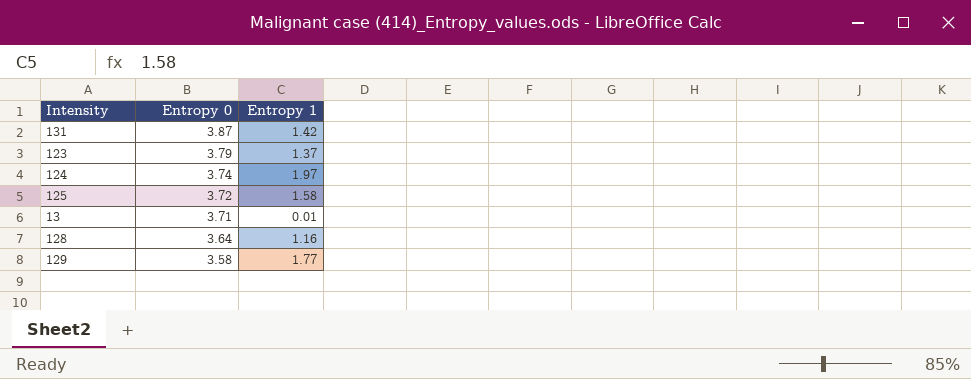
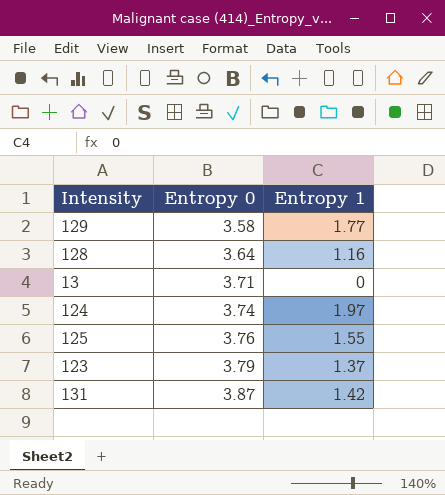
row order: Entropy 0 descending -> Entropy 0 ascending
13 | Entropy 1: 0.01 -> 0
125 | Entropy 0: 3.72 -> 3.76
125 | Entropy 1: 1.58 -> 1.55

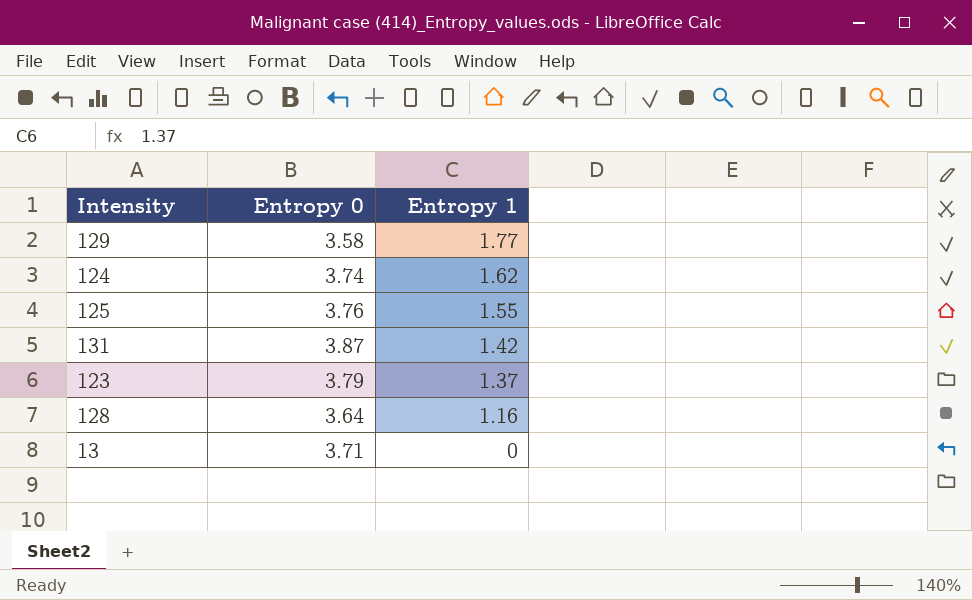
row order: Entropy 0 ascending -> Entropy 1 descending
124 | Entropy 1: 1.97 -> 1.62

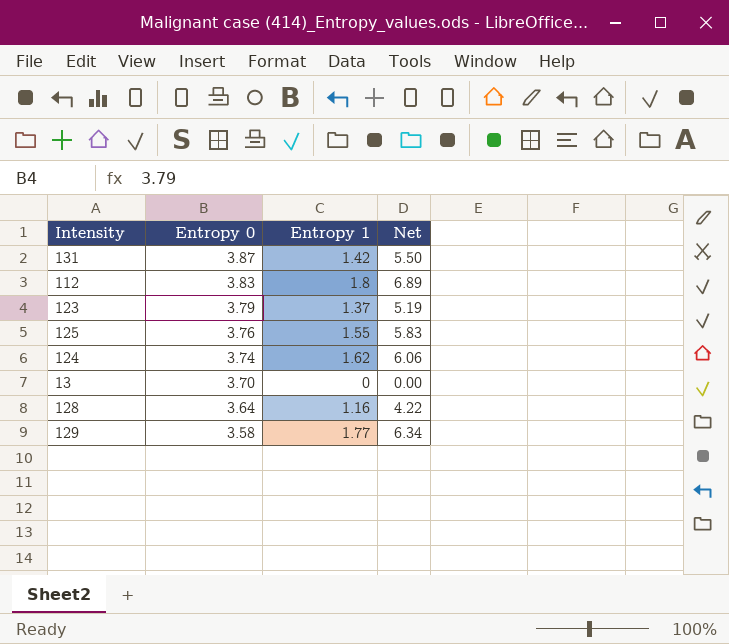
row order: Entropy 1 descending -> Entropy 0 descending
column Net | formula: none -> [Entropy 0] * [Entropy 1]
row 112: none -> 3.83 | 1.8 | 6.89
13 | Entropy 0: 3.71 -> 3.70

